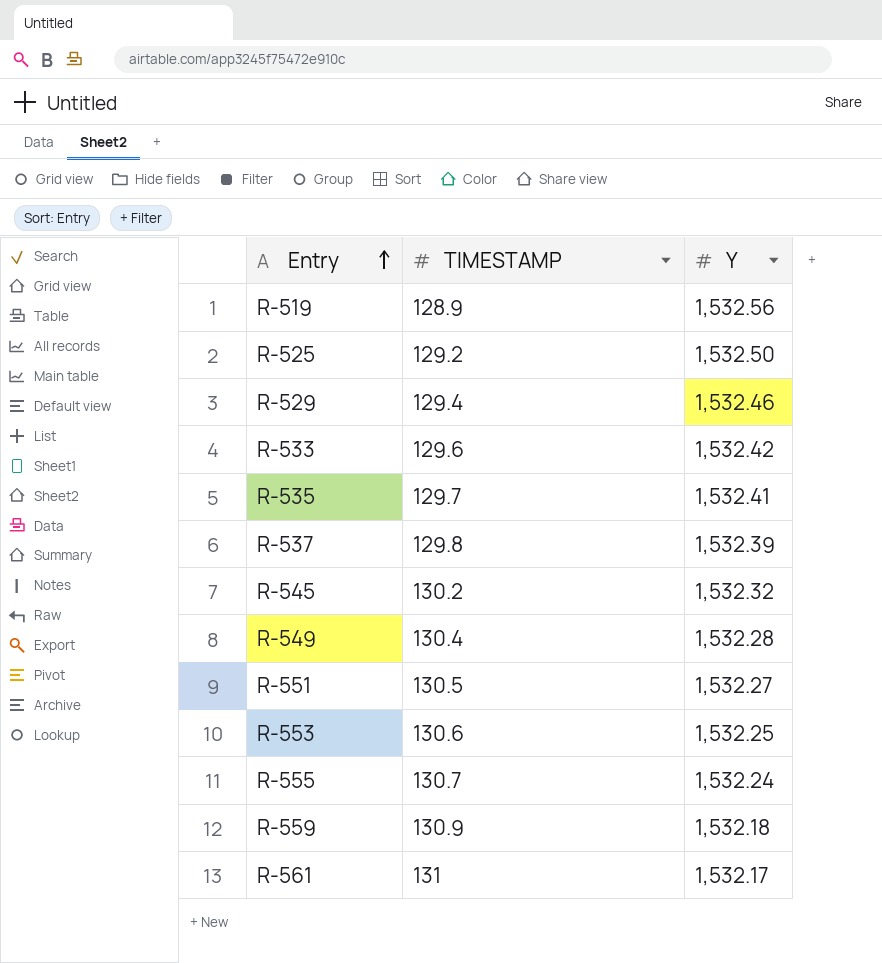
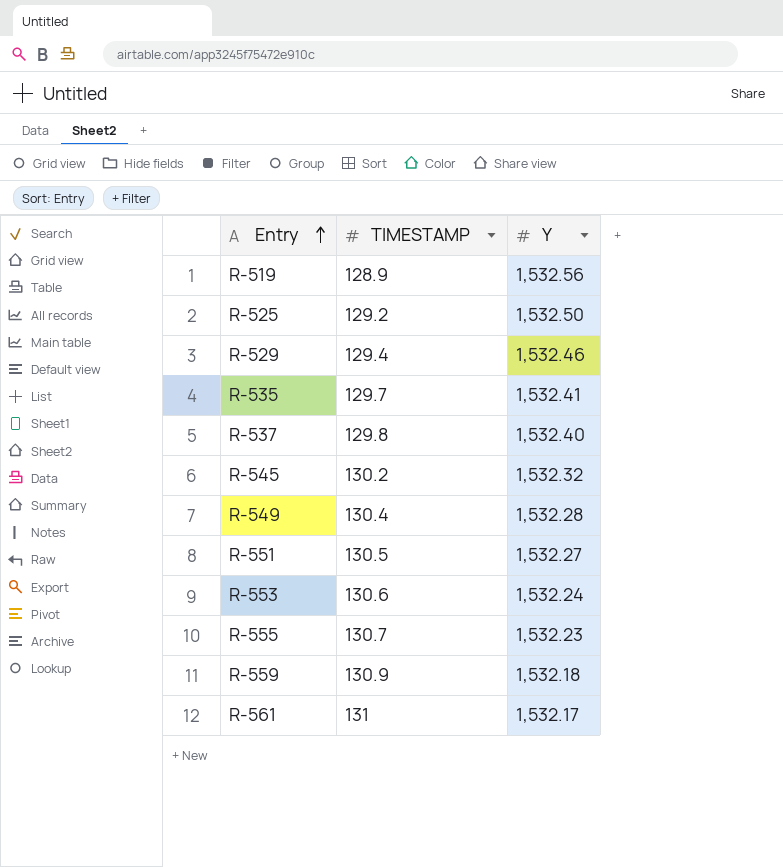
row R-533: 129.6 | 1,532.42 -> none
R-537 | Y: 1,532.39 -> 1,532.40
R-553 | Y: 1,532.25 -> 1,532.24
R-555 | Y: 1,532.24 -> 1,532.23

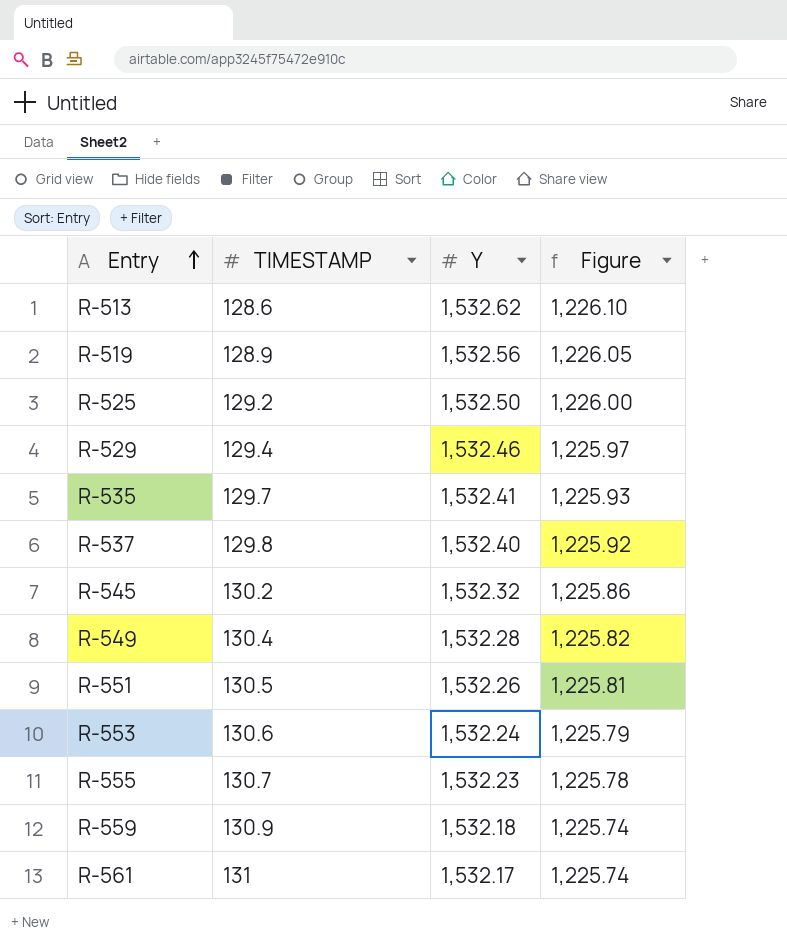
column Figure | formula: none -> [Y] * 0.8
row R-513: none -> 128.6 | 1,532.62 | 1,226.10
R-551 | Y: 1,532.27 -> 1,532.26

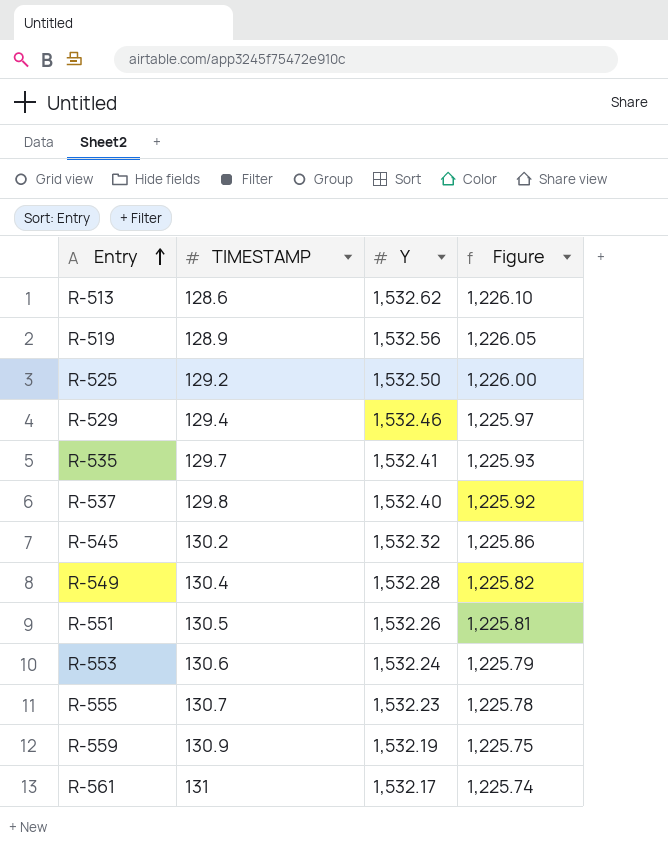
R-559 | Y: 1,532.18 -> 1,532.19
R-559 | Figure: 1,225.74 -> 1,225.75

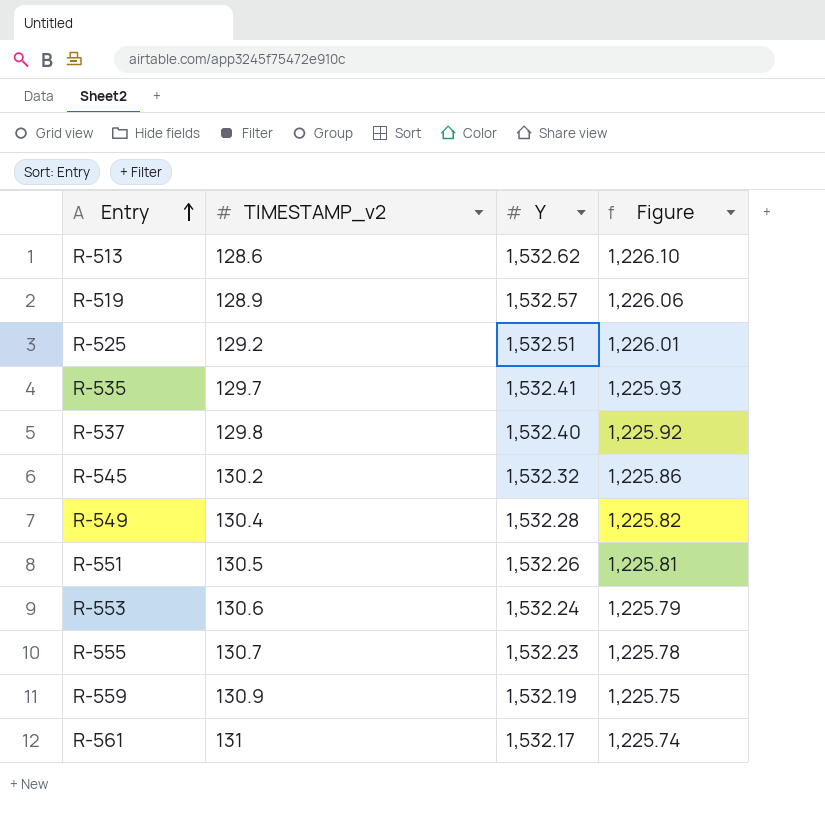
column name: TIMESTAMP -> TIMESTAMP_v2
row R-529: 129.4 | 1,532.46 | 1,225.97 -> none
R-519 | Y: 1,532.56 -> 1,532.57
R-519 | Figure: 1,226.05 -> 1,226.06
R-525 | Y: 1,532.50 -> 1,532.51
R-525 | Figure: 1,226.00 -> 1,226.01

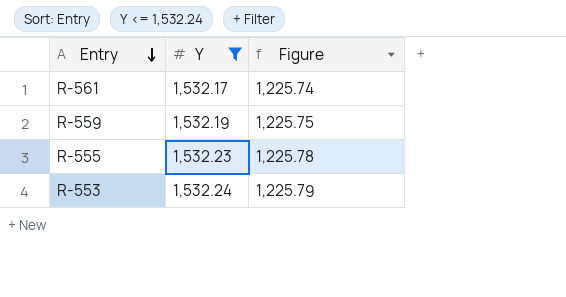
filter: none -> Y <= 1,532.24
row order: Entry ascending -> Entry descending
column TIMESTAMP_v2 | position: 2 -> none

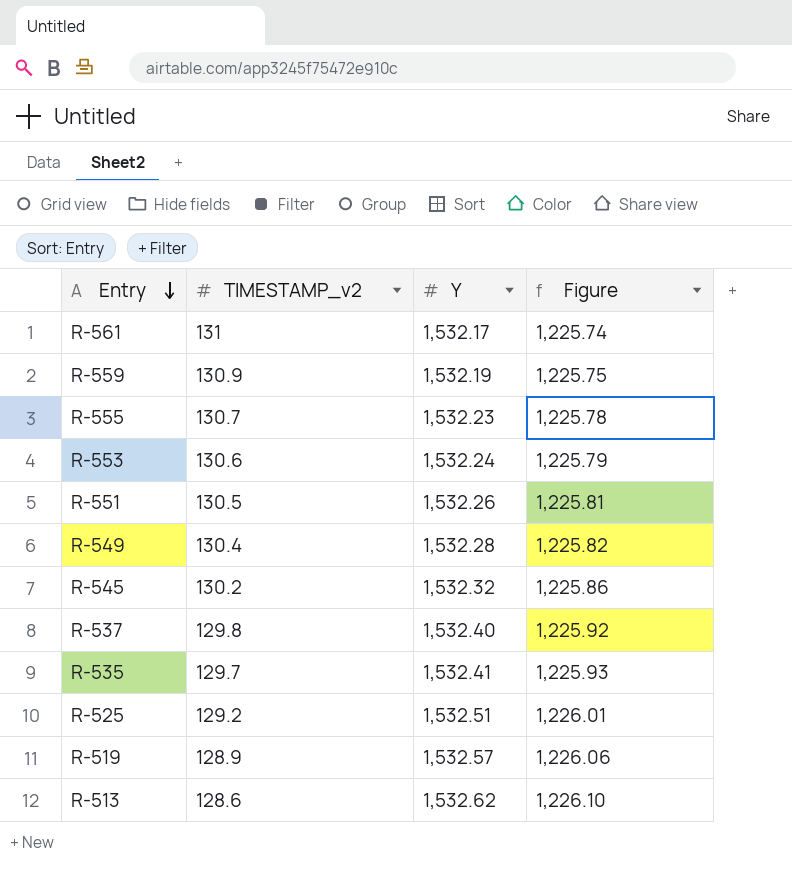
filter: Y <= 1,532.24 -> none
column TIMESTAMP_v2 | position: none -> 2

